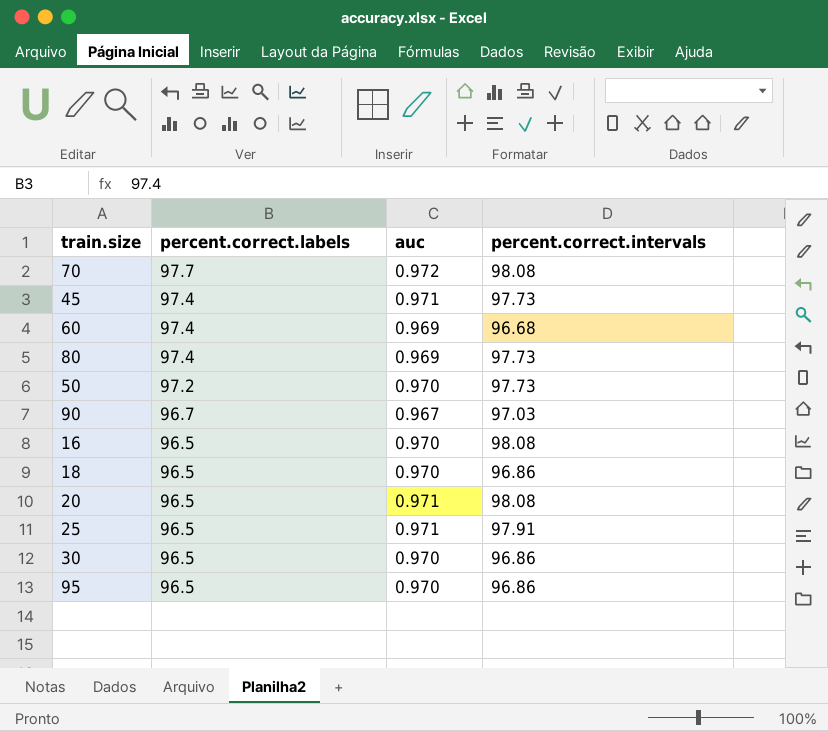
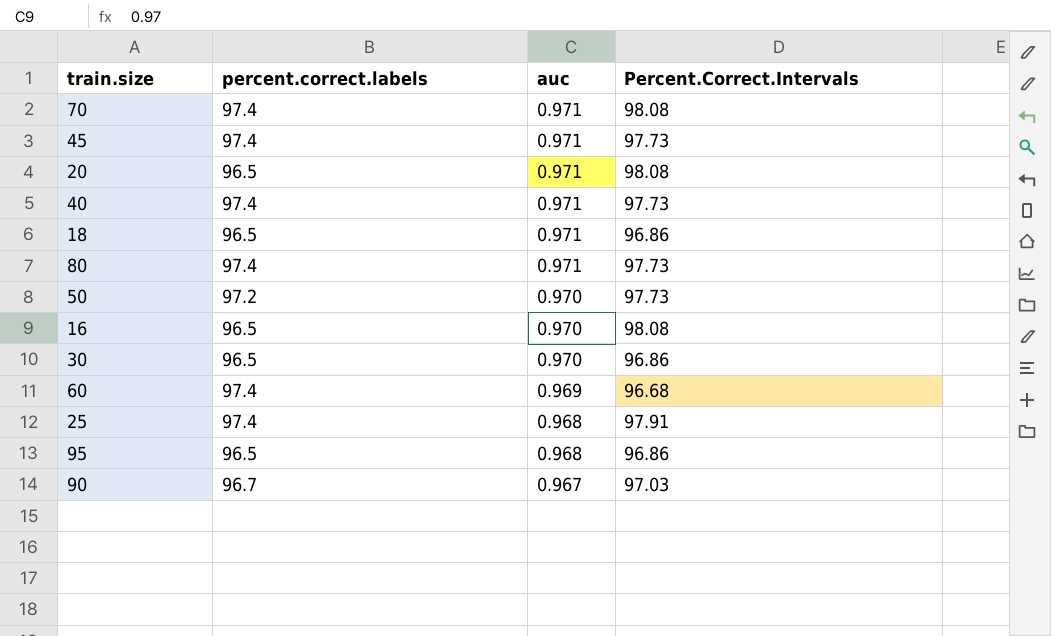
row order: percent.correct.labels descending -> auc descending
column name: percent.correct.intervals -> Percent.Correct.Intervals
70 | percent.correct.labels: 97.7 -> 97.4
70 | auc: 0.972 -> 0.971
row 40: none -> 97.4 | 0.971 | 97.73
18 | auc: 0.970 -> 0.971
80 | auc: 0.969 -> 0.971
25 | percent.correct.labels: 96.5 -> 97.4
25 | auc: 0.971 -> 0.968
95 | auc: 0.970 -> 0.968

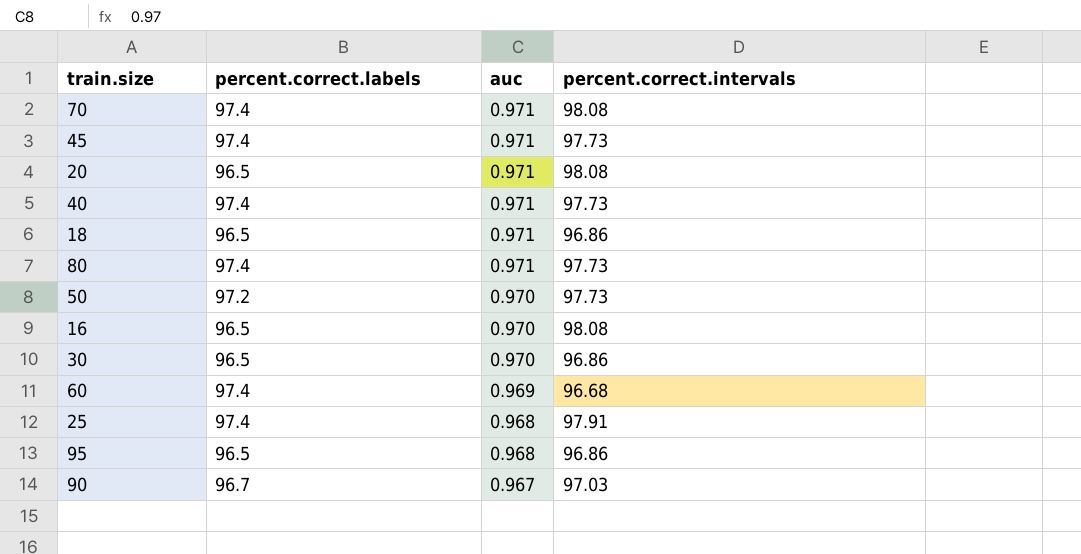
column name: Percent.Correct.Intervals -> percent.correct.intervals

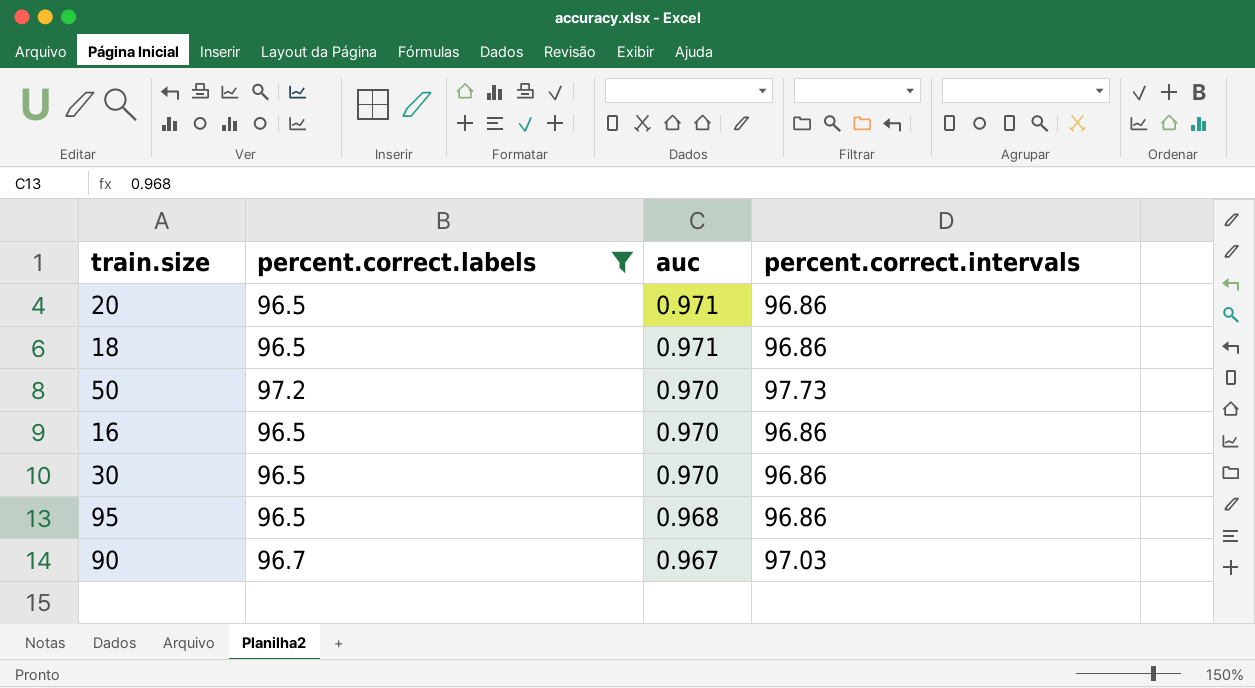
filter: none -> percent.correct.labels != 97.4
20 | percent.correct.intervals: 98.08 -> 96.86
16 | percent.correct.intervals: 98.08 -> 96.86

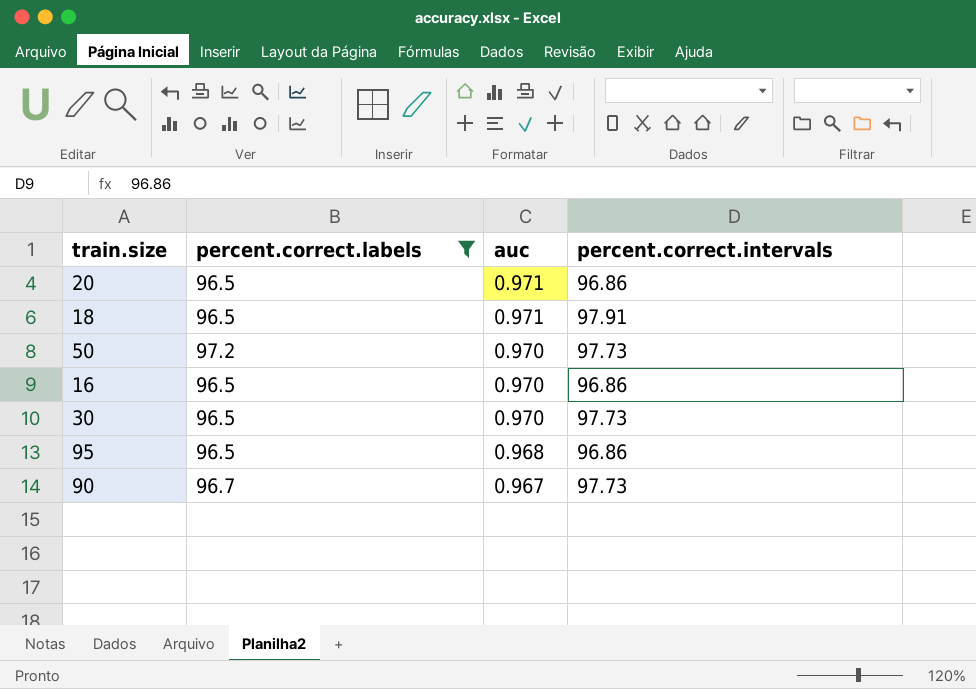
18 | percent.correct.intervals: 96.86 -> 97.91
30 | percent.correct.intervals: 96.86 -> 97.73
90 | percent.correct.intervals: 97.03 -> 97.73

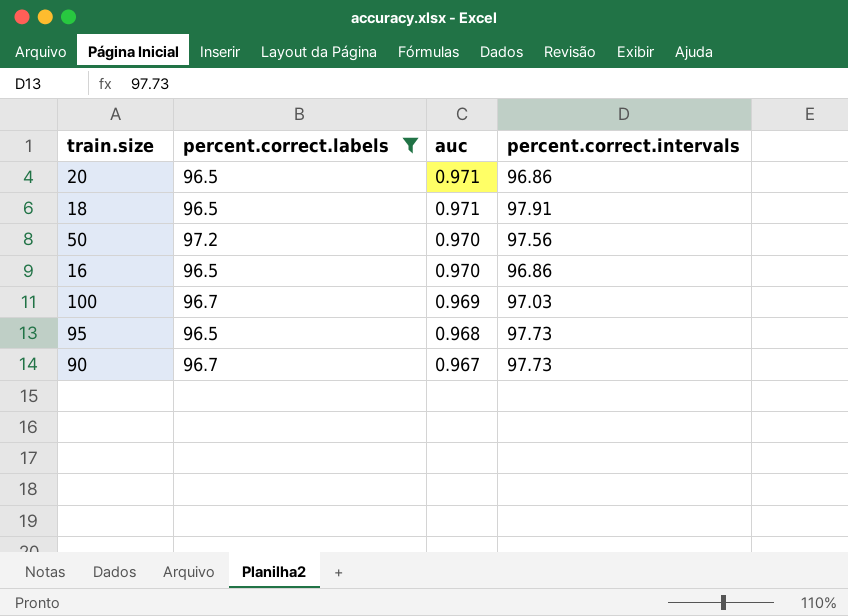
row 30: 96.5 | 0.970 | 97.73 -> none
50 | percent.correct.intervals: 97.73 -> 97.56
row 100: none -> 96.7 | 0.969 | 97.03
95 | percent.correct.intervals: 96.86 -> 97.73

